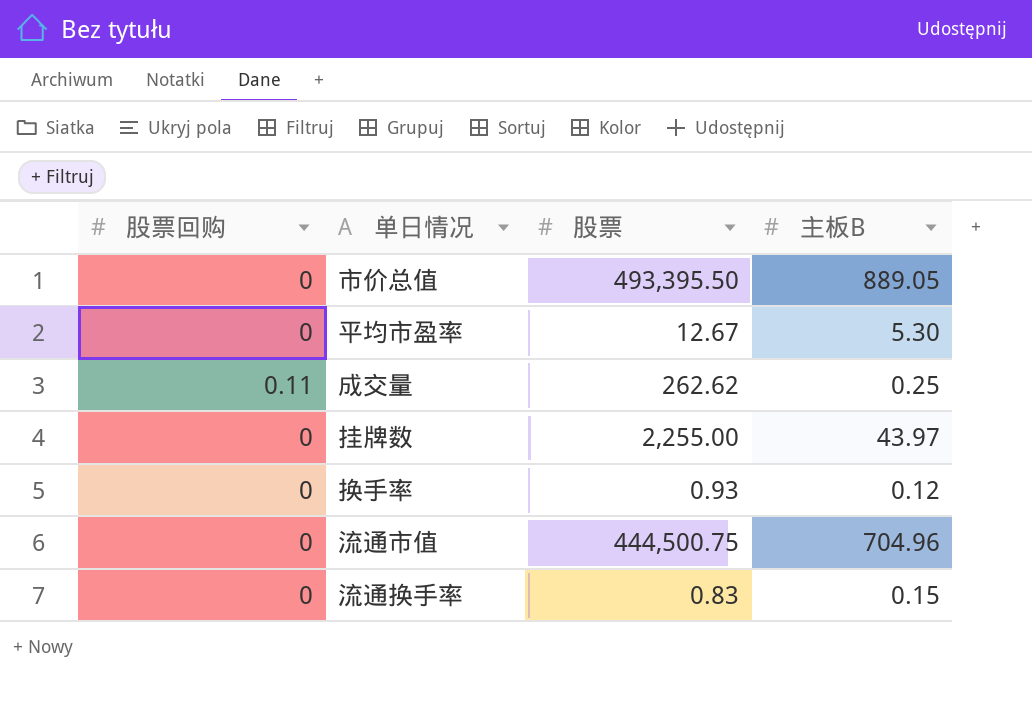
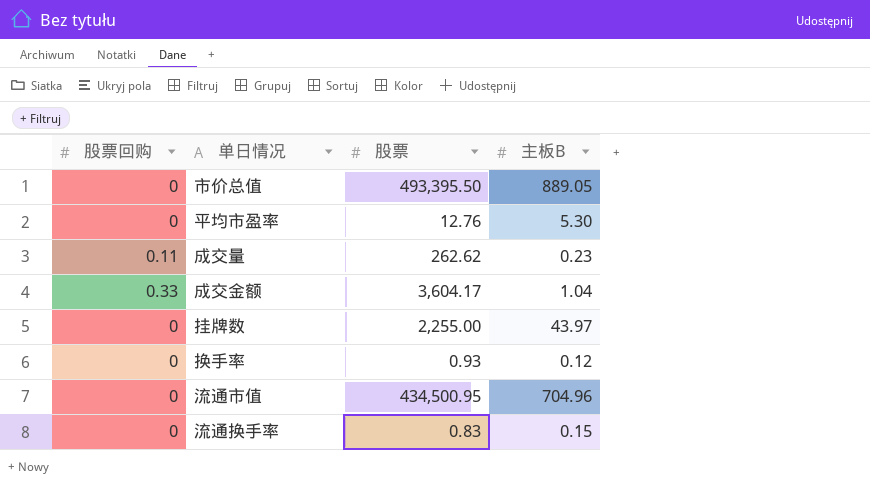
平均市盈率 | 股票: 12.67 -> 12.76
成交量 | 主板B: 0.25 -> 0.23
row 成交金额: none -> 0.33 | 3,604.17 | 1.04
流通市值 | 股票: 444,500.75 -> 434,500.95

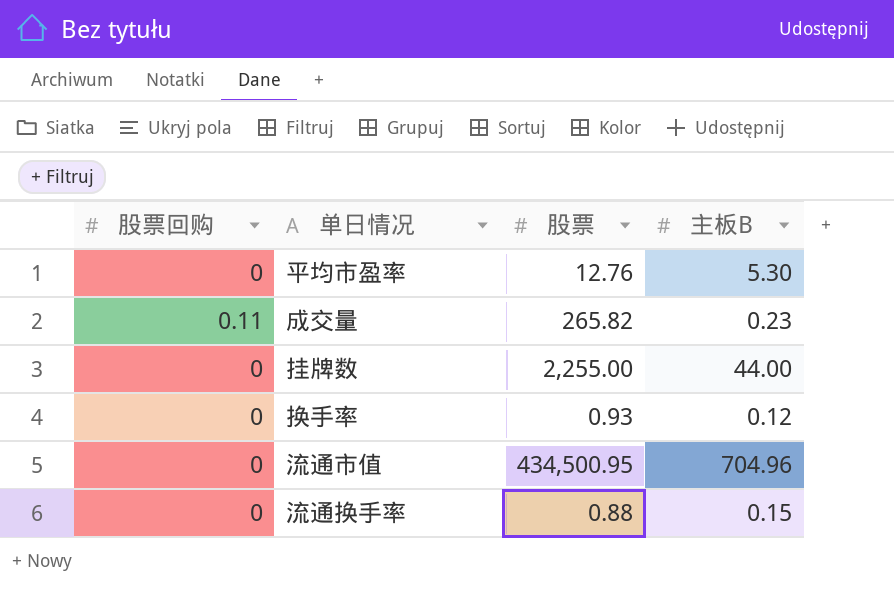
row 市价总值: 0 | 493,395.50 | 889.05 -> none
row 成交金额: 0.33 | 3,604.17 | 1.04 -> none
成交量 | 股票: 262.62 -> 265.82
挂牌数 | 主板B: 43.97 -> 44.00
流通换手率 | 股票: 0.83 -> 0.88

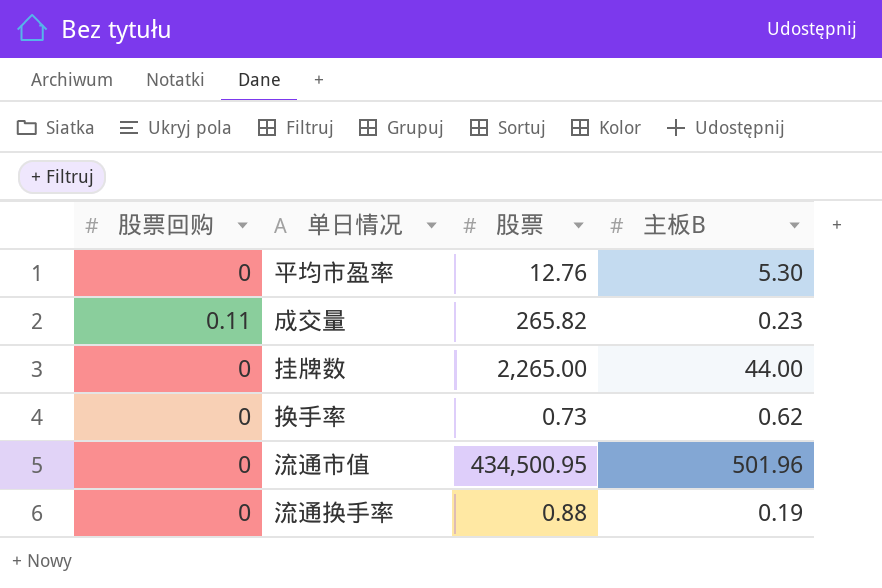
挂牌数 | 股票: 2,255.00 -> 2,265.00
换手率 | 股票: 0.93 -> 0.73
换手率 | 主板B: 0.12 -> 0.62
流通市值 | 主板B: 704.96 -> 501.96
流通换手率 | 主板B: 0.15 -> 0.19

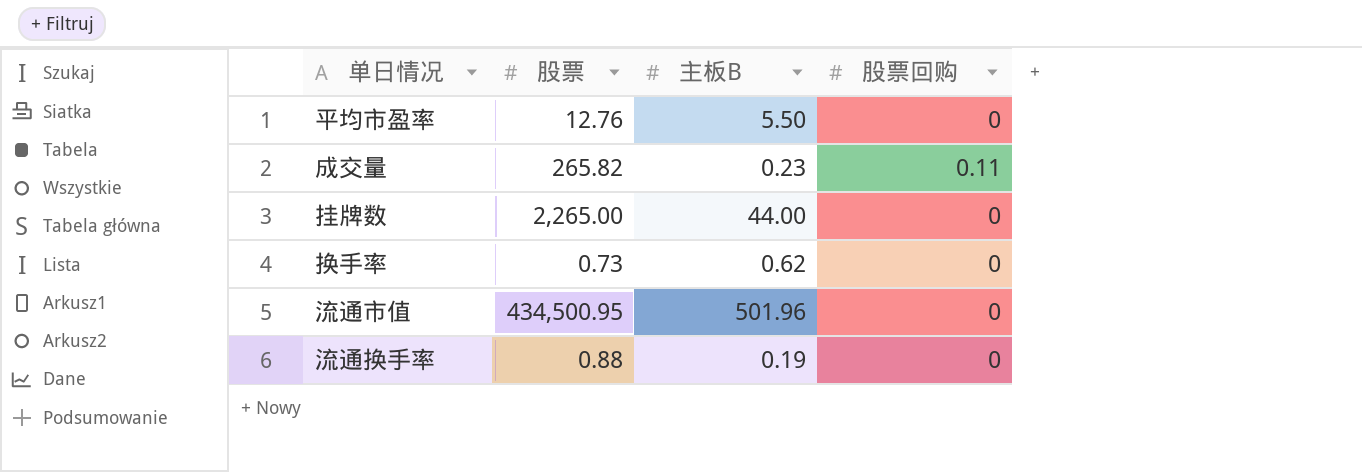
column 股票回购 | position: 1 -> 4
平均市盈率 | 主板B: 5.30 -> 5.50

